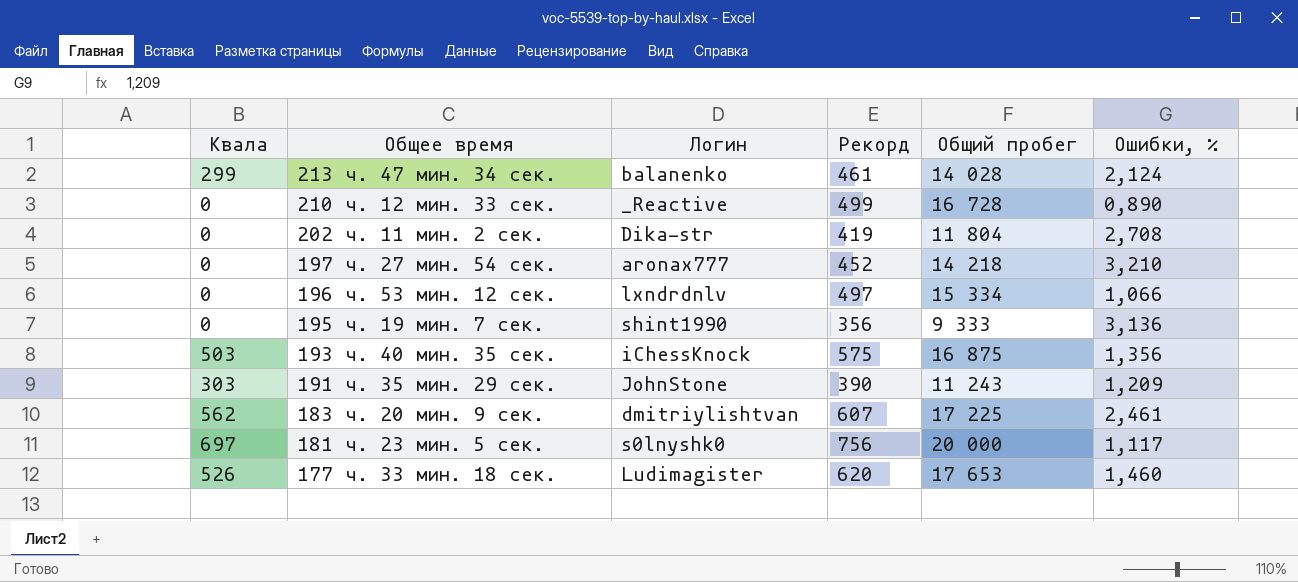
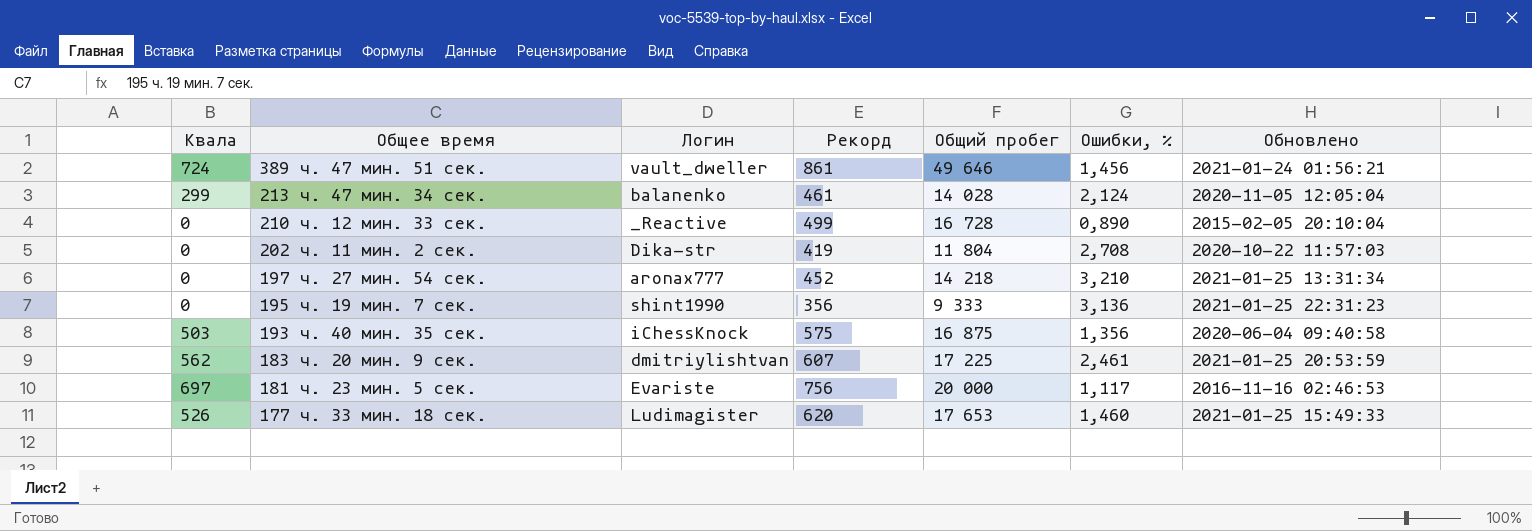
column Обновлено | position: none -> 7
row 196 ч. 53 мин. 12 сек.: 0 | lxndrdnlv | 497 | 15 334 | 1,066 -> none
row 191 ч. 35 мин. 29 сек.: 303 | JohnStone | 390 | 11 243 | 1,209 -> none
row 389 ч. 47 мин. 51 сек.: none -> 724 | vault_dweller | 861 | 49 646 | 1,456 | 2021-01-24 01:56:21
181 ч. 23 мин. 5 сек. | Логин: s0lnyshk0 -> Evariste

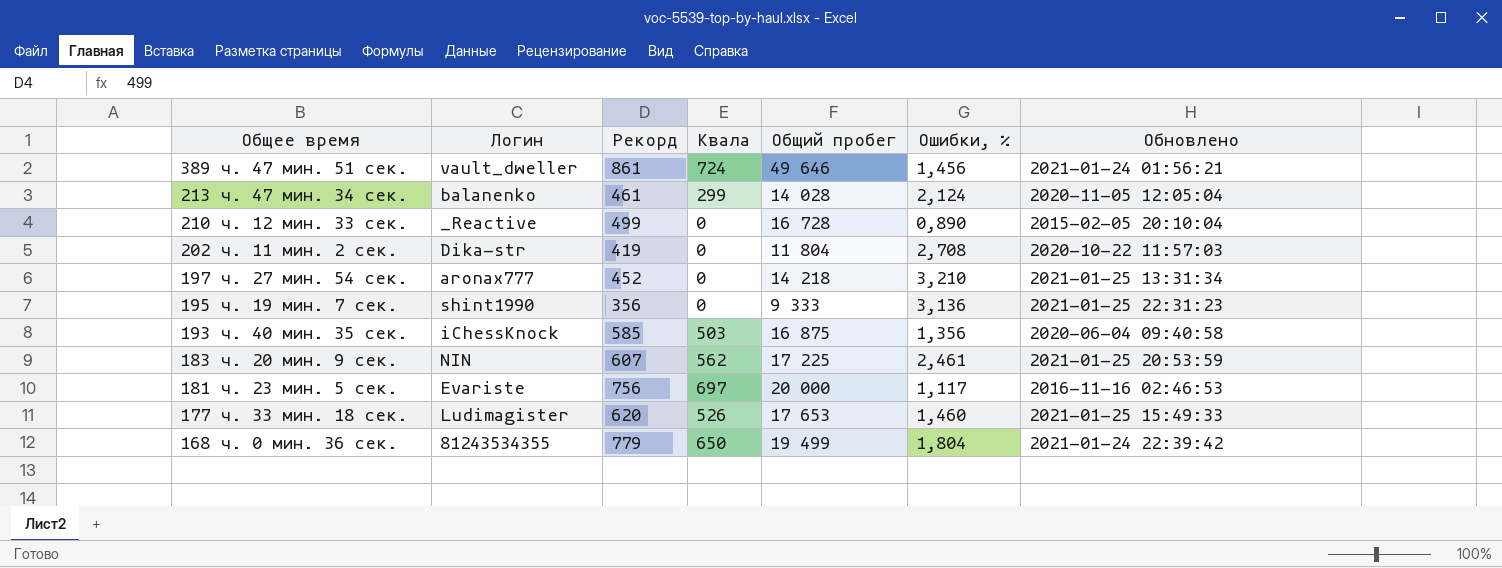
column Квала | position: 1 -> 4
193 ч. 40 мин. 35 сек. | Рекорд: 575 -> 585
183 ч. 20 мин. 9 сек. | Логин: dmitriylishtvan -> NIN
row 168 ч. 0 мин. 36 сек.: none -> 81243534355 | 779 | 650 | 19 499 | 1,804 | 2021-01-24 22:39:42

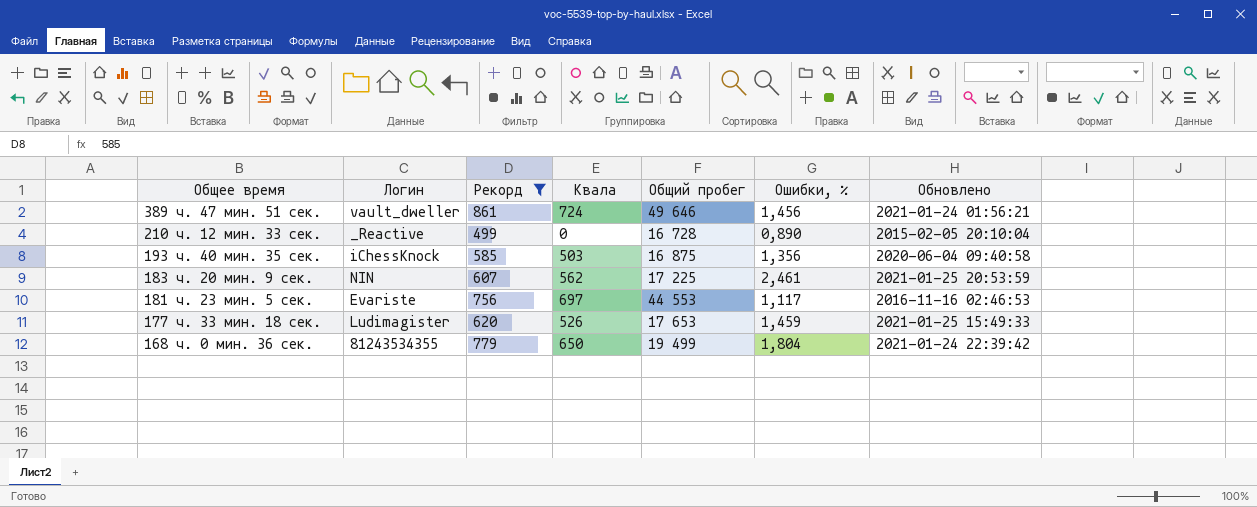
filter: none -> Рекорд >= 499
181 ч. 23 мин. 5 сек. | Общий пробег: 20 000 -> 44 553
177 ч. 33 мин. 18 сек. | Ошибки, %: 1,460 -> 1,459

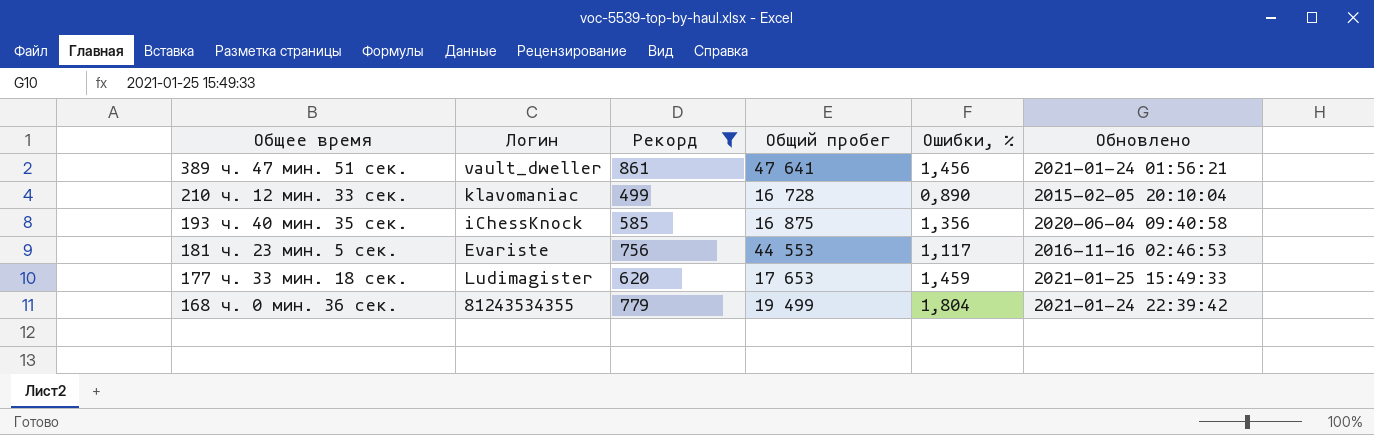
column Квала | position: 4 -> none
row 183 ч. 20 мин. 9 сек.: NIN | 607 | 562 | 17 225 | 2,461 | 2021-01-25 20:53:59 -> none
389 ч. 47 мин. 51 сек. | Общий пробег: 49 646 -> 47 641
210 ч. 12 мин. 33 сек. | Логин: _Reactive -> klavomaniac

